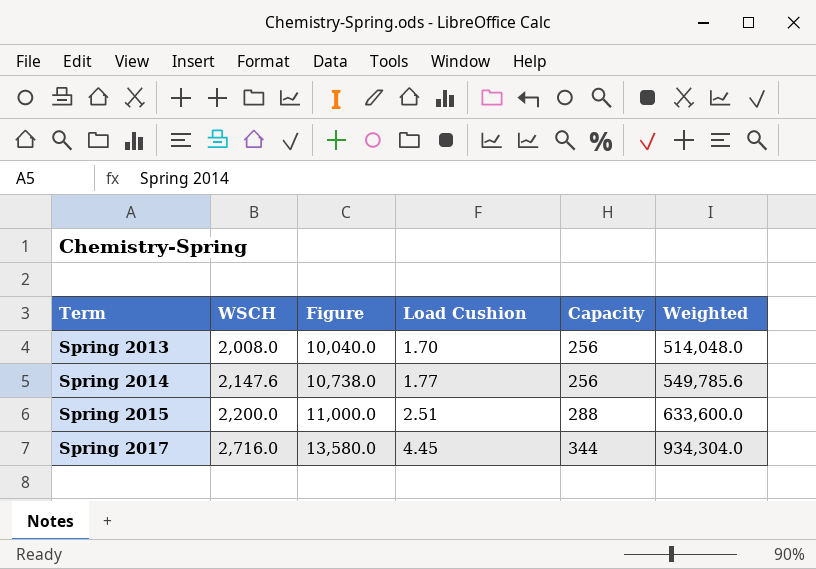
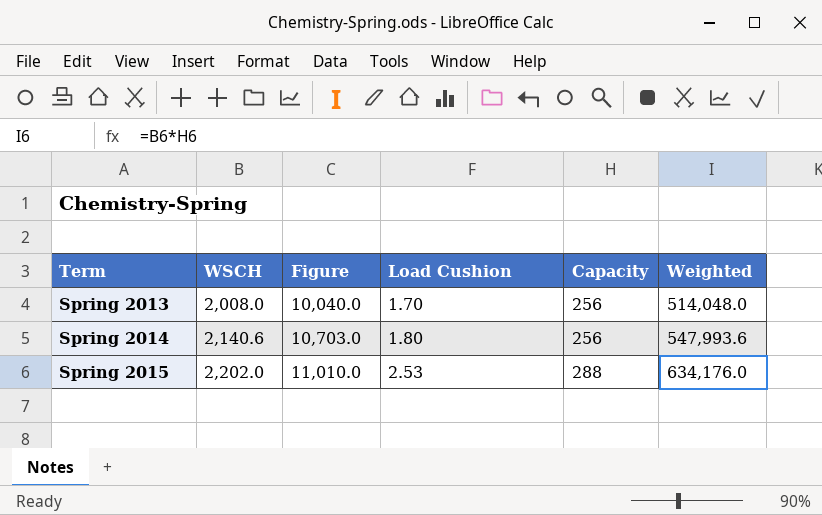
row Spring 2017: 2,716.0 | 13,580.0 | 4.45 | 344 | 934,304.0 -> none
Spring 2014 | WSCH: 2,147.6 -> 2,140.6
Spring 2014 | Figure: 10,738.0 -> 10,703.0
Spring 2014 | Load Cushion: 1.77 -> 1.80
Spring 2014 | Weighted: 549,785.6 -> 547,993.6
Spring 2015 | WSCH: 2,200.0 -> 2,202.0
Spring 2015 | Figure: 11,000.0 -> 11,010.0
Spring 2015 | Load Cushion: 2.51 -> 2.53
Spring 2015 | Weighted: 633,600.0 -> 634,176.0

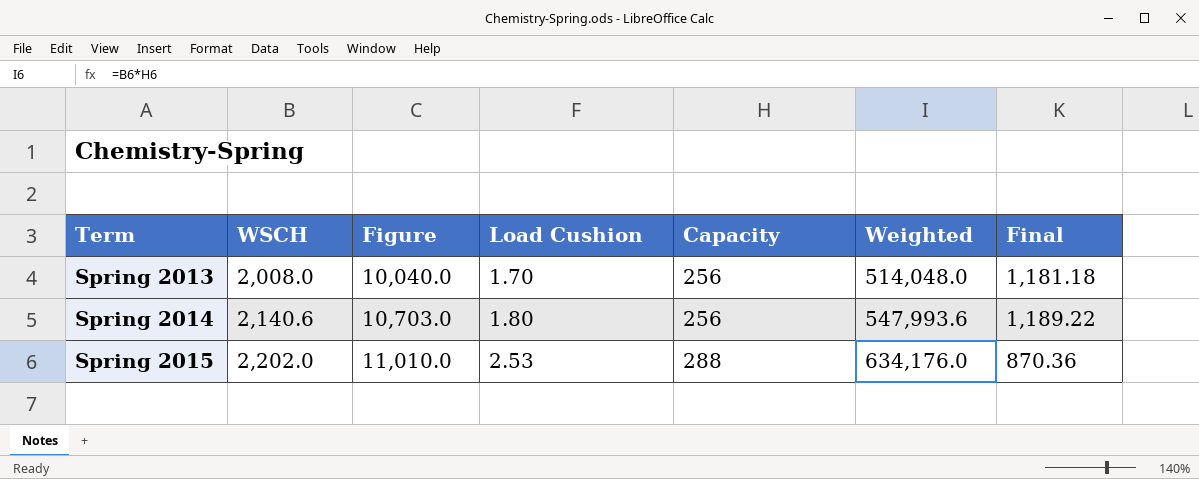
column Final | formula: none -> [WSCH] / [Load Cushion]

